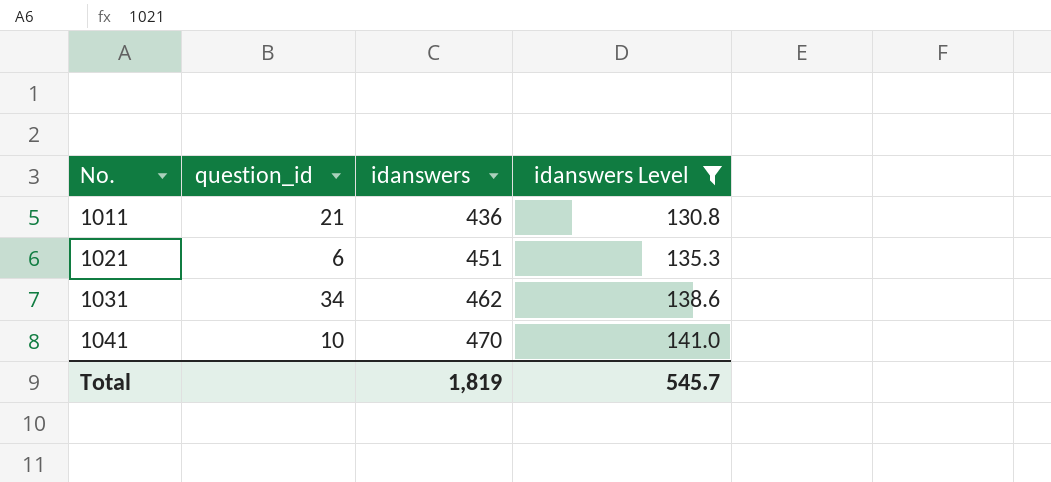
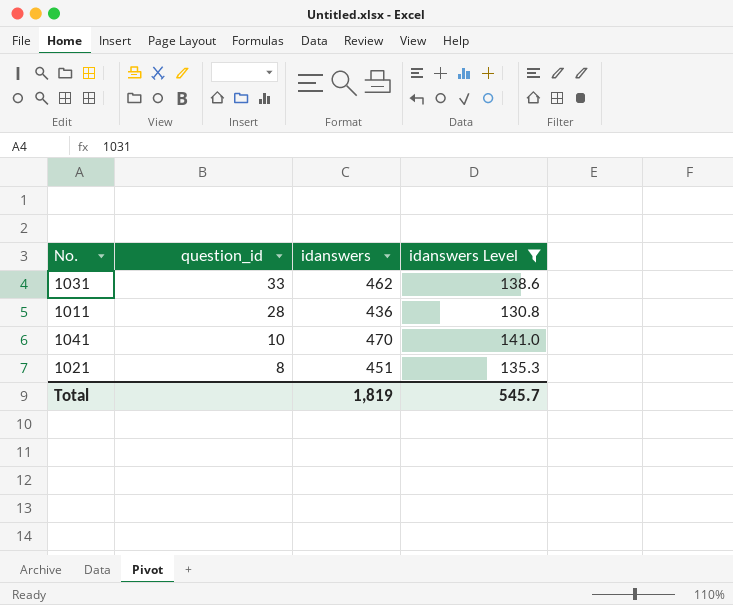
row order: No. ascending -> question_id descending
1031 | question_id: 34 -> 33
1011 | question_id: 21 -> 28
1021 | question_id: 6 -> 8

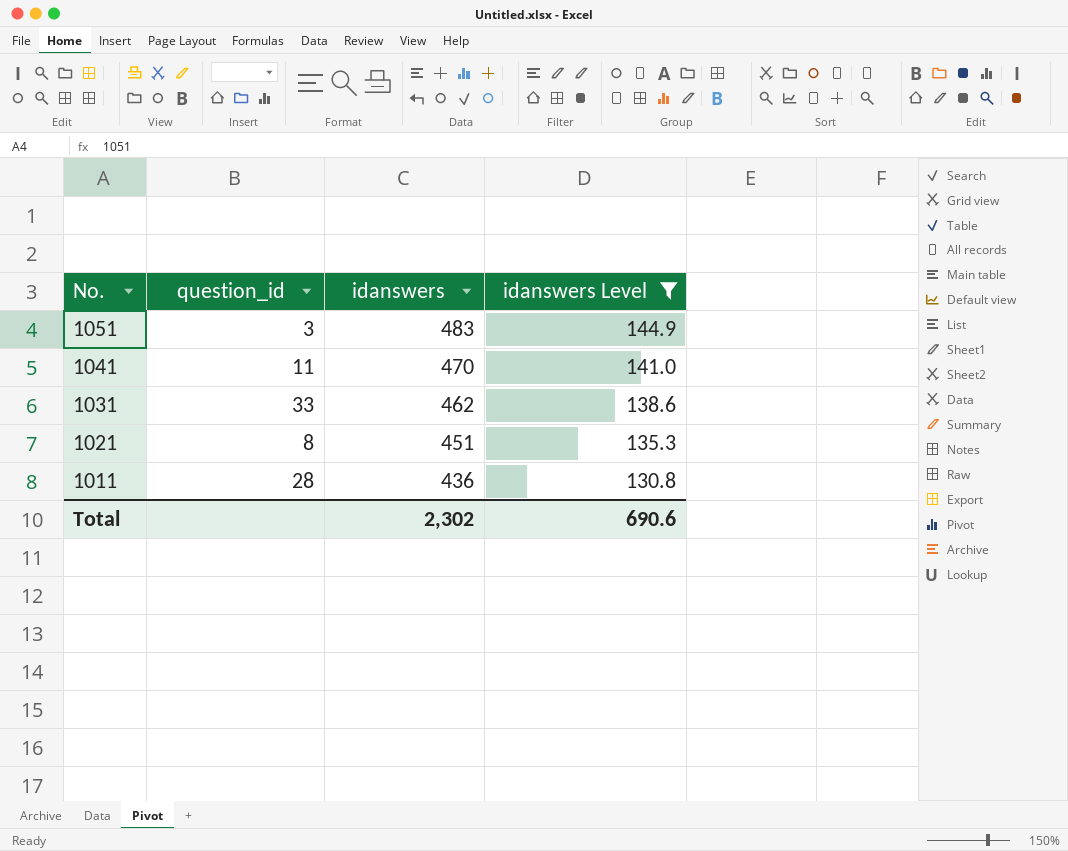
row order: question_id descending -> No. descending
row 1051: none -> 3 | 483 | 144.9
1041 | question_id: 10 -> 11
Total | idanswers: 1,819 -> 2,302
Total | idanswers Level: 545.7 -> 690.6

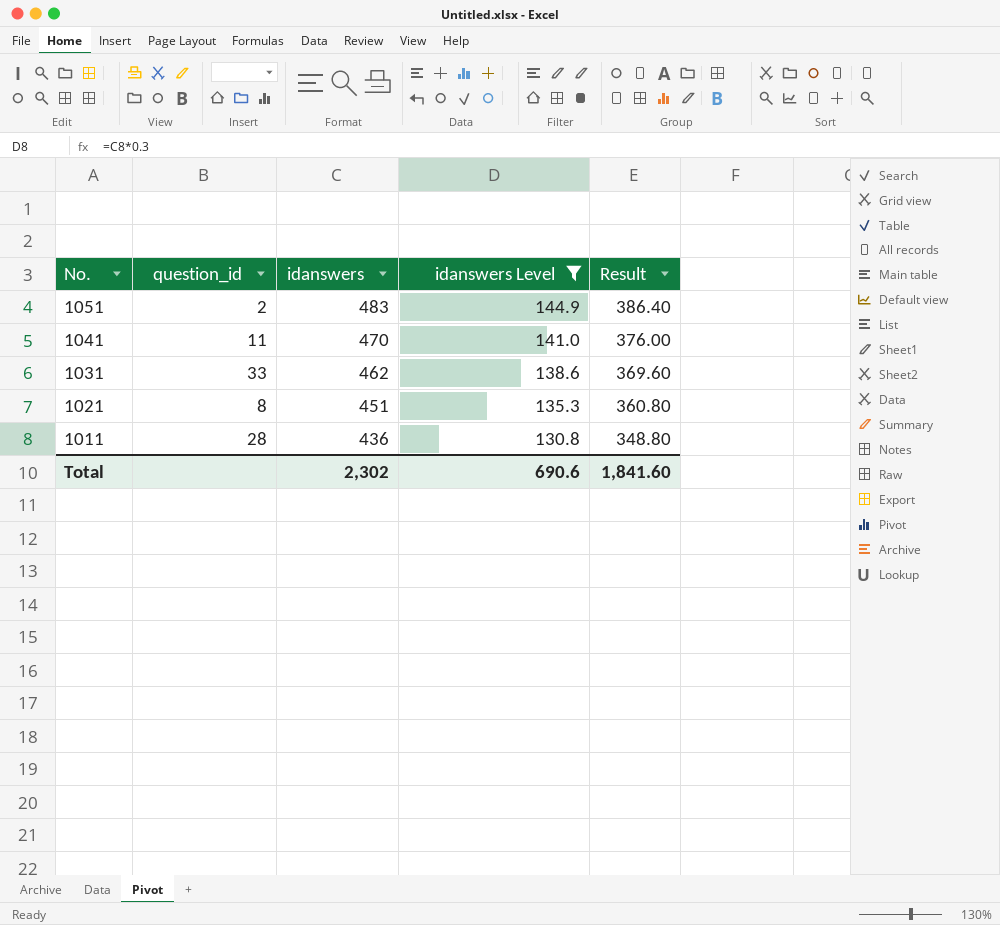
column Result | formula: none -> [idanswers] * 0.8
1051 | question_id: 3 -> 2

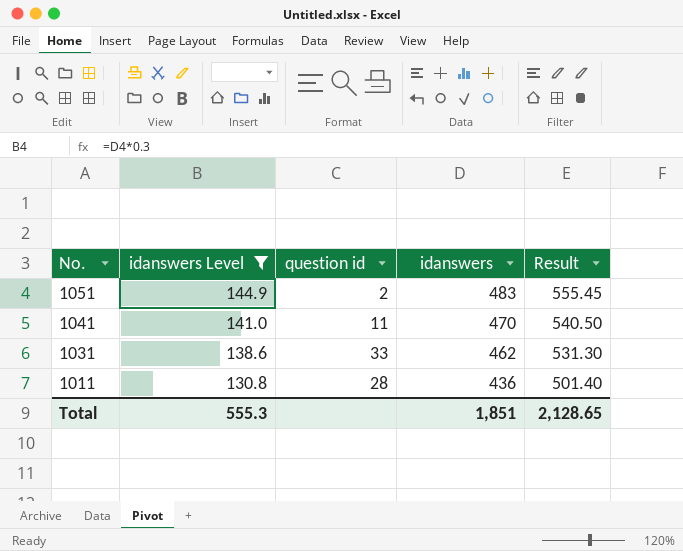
column idanswers Level | position: 4 -> 2
column name: question_id -> question id
column Result | formula: [idanswers] * 0.8 -> [idanswers] * 1.15
row 1021: 8 | 451 | 135.3 | 360.80 -> none
Total | idanswers Level: 690.6 -> 555.3
Total | idanswers: 2,302 -> 1,851
Total | Result: 1,841.60 -> 2,128.65

